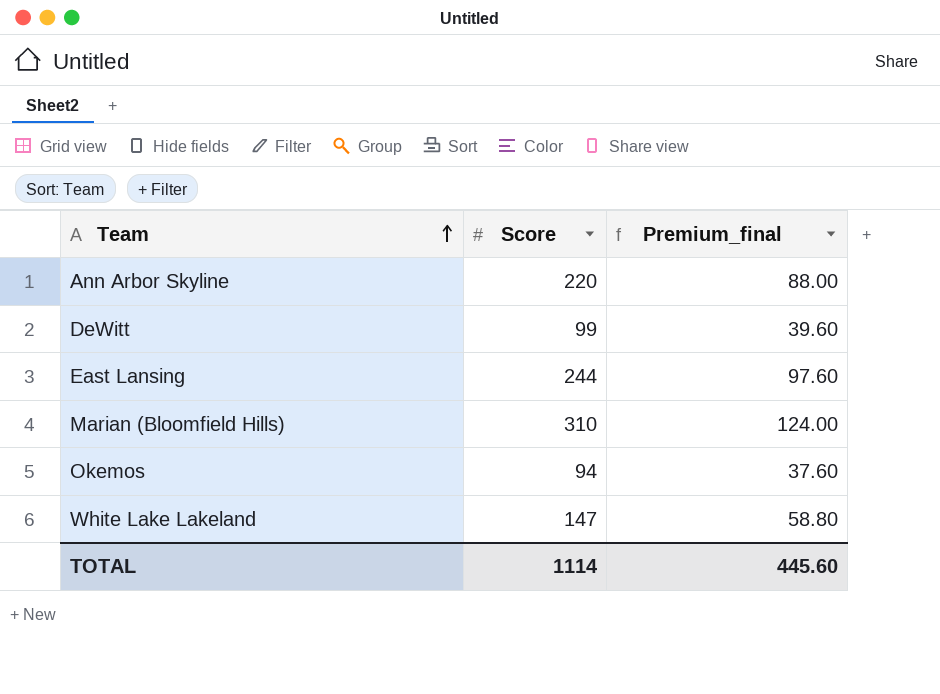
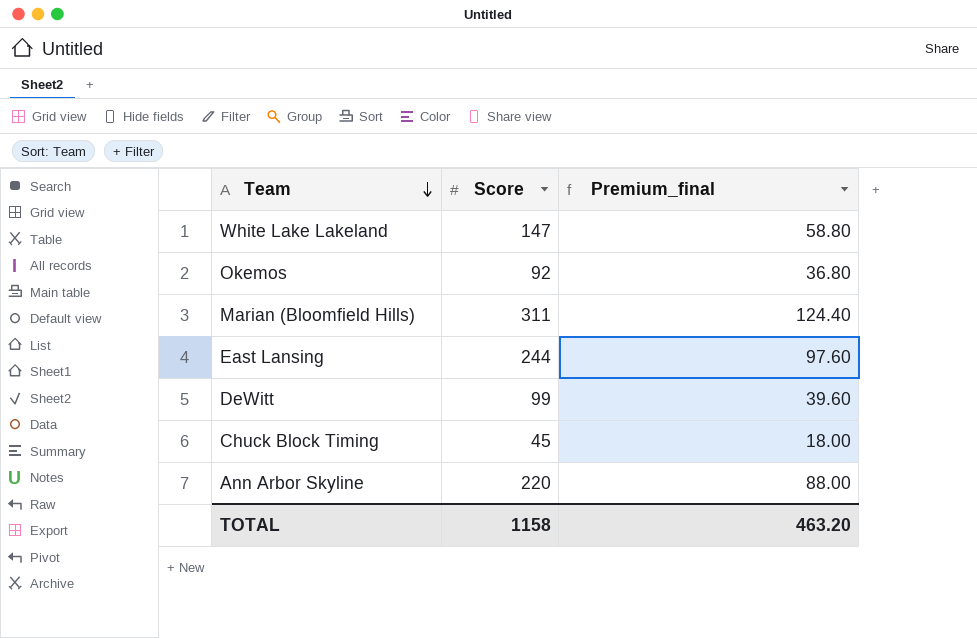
row order: Team ascending -> Team descending
Okemos | Score: 94 -> 92
Okemos | Premium_final: 37.60 -> 36.80
Marian (Bloomfield Hills) | Score: 310 -> 311
Marian (Bloomfield Hills) | Premium_final: 124.00 -> 124.40
row Chuck Block Timing: none -> 45 | 18.00
TOTAL | Score: 1114 -> 1158
TOTAL | Premium_final: 445.60 -> 463.20

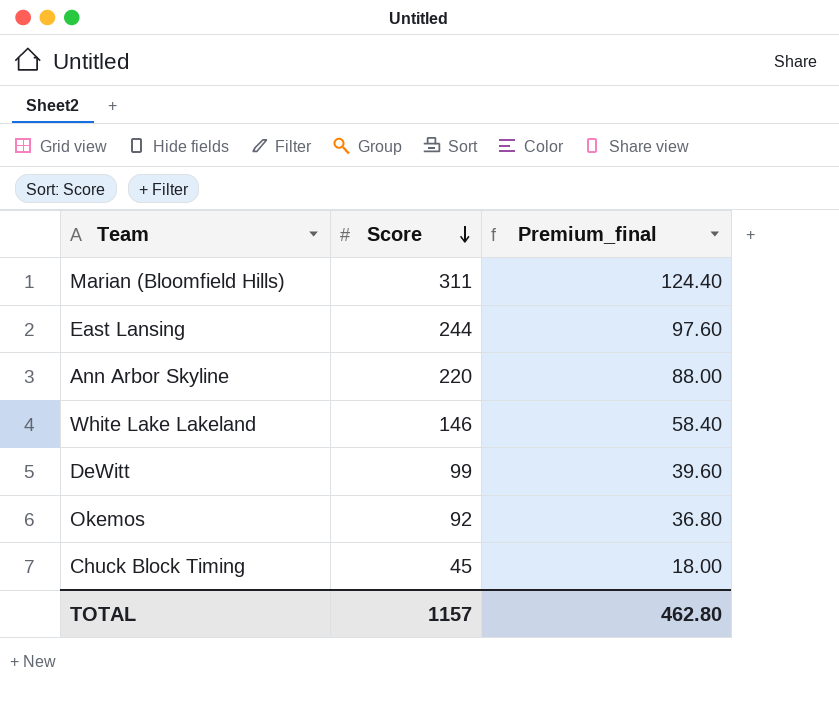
row order: Team descending -> Score descending
White Lake Lakeland | Score: 147 -> 146
White Lake Lakeland | Premium_final: 58.80 -> 58.40
TOTAL | Score: 1158 -> 1157
TOTAL | Premium_final: 463.20 -> 462.80

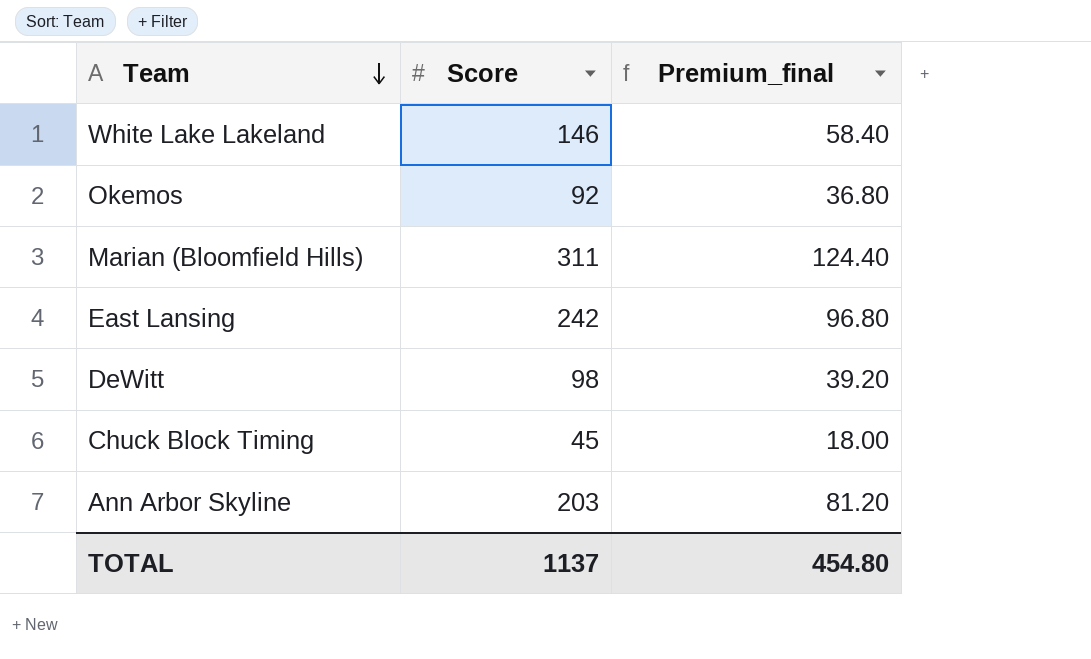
row order: Score descending -> Team descending
East Lansing | Score: 244 -> 242
East Lansing | Premium_final: 97.60 -> 96.80
DeWitt | Score: 99 -> 98
DeWitt | Premium_final: 39.60 -> 39.20
Ann Arbor Skyline | Score: 220 -> 203
Ann Arbor Skyline | Premium_final: 88.00 -> 81.20
TOTAL | Score: 1157 -> 1137
TOTAL | Premium_final: 462.80 -> 454.80

